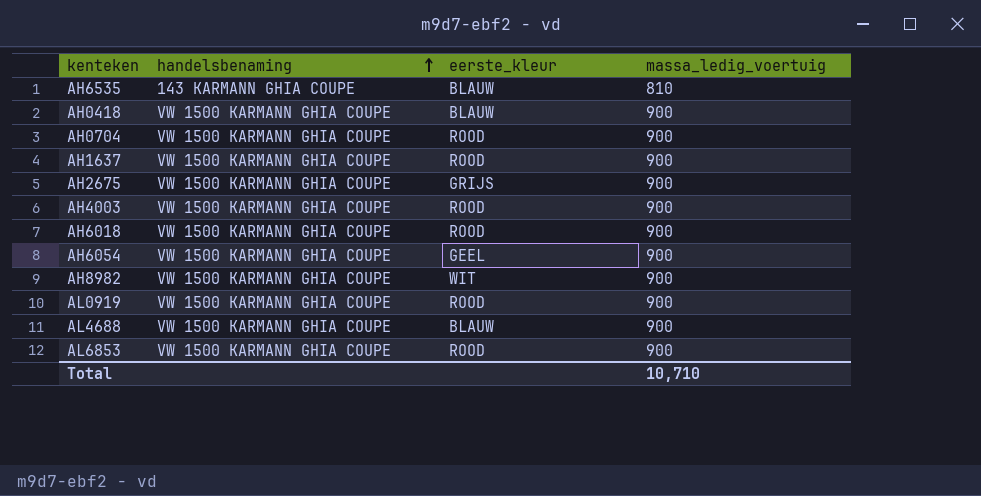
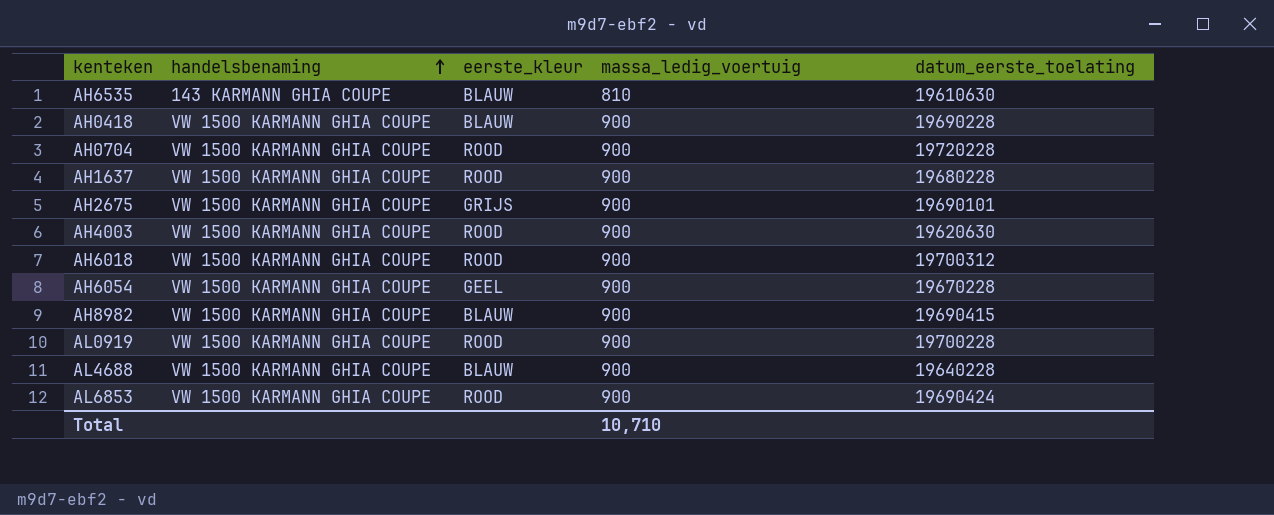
column datum_eerste_toelating | position: none -> 5
AH8982 | eerste_kleur: WIT -> BLAUW

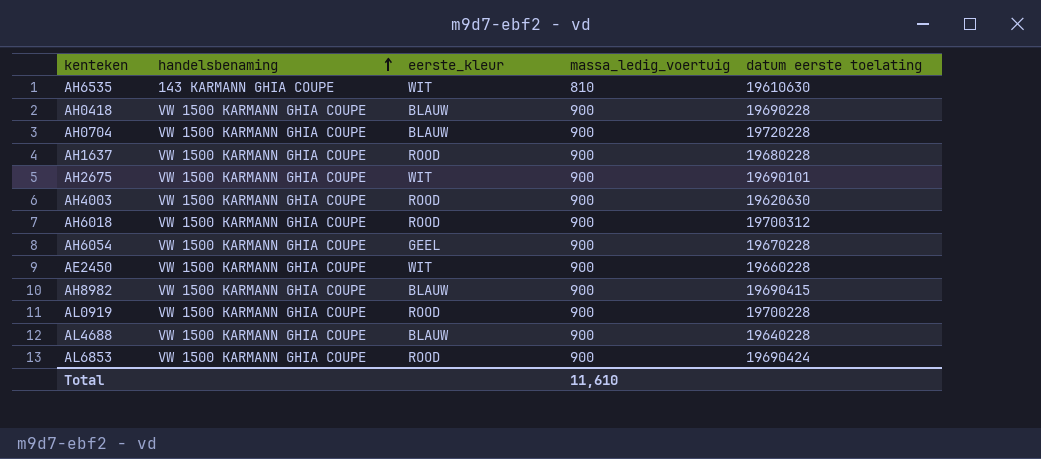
column name: datum_eerste_toelating -> datum eerste toelating
AH6535 | eerste_kleur: BLAUW -> WIT
AH0704 | eerste_kleur: ROOD -> BLAUW
AH2675 | eerste_kleur: GRIJS -> WIT
row AE2450: none -> VW 1500 KARMANN GHIA COUPE | WIT | 900 | 19660228
Total | massa_ledig_voertuig: 10,710 -> 11,610

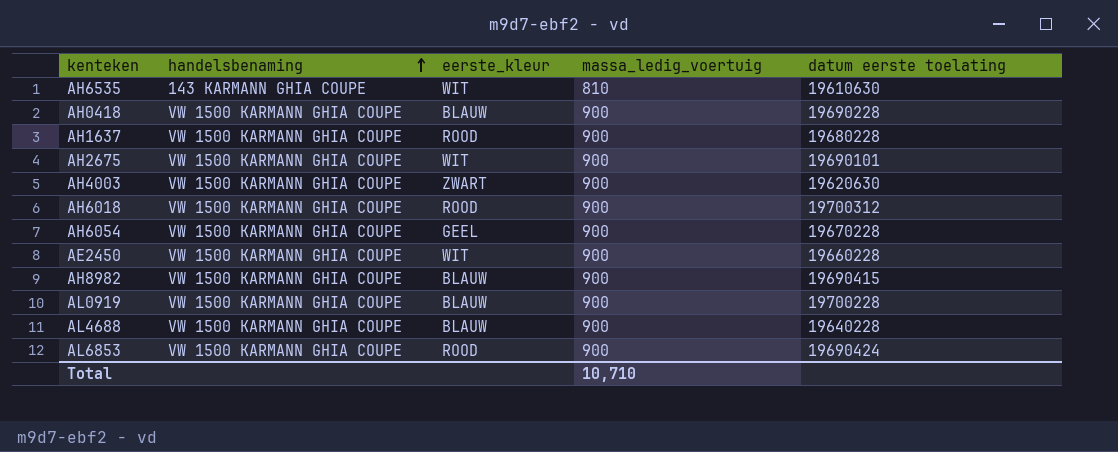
row AH0704: VW 1500 KARMANN GHIA COUPE | BLAUW | 900 | 19720228 -> none
AH4003 | eerste_kleur: ROOD -> ZWART
AL0919 | eerste_kleur: ROOD -> BLAUW
Total | massa_ledig_voertuig: 11,610 -> 10,710

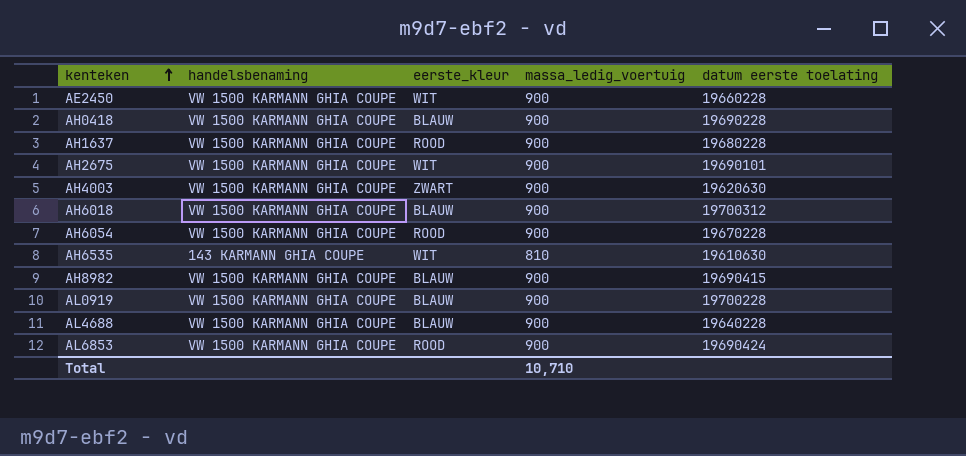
row order: handelsbenaming ascending -> kenteken ascending
AH6018 | eerste_kleur: ROOD -> BLAUW
AH6054 | eerste_kleur: GEEL -> ROOD

